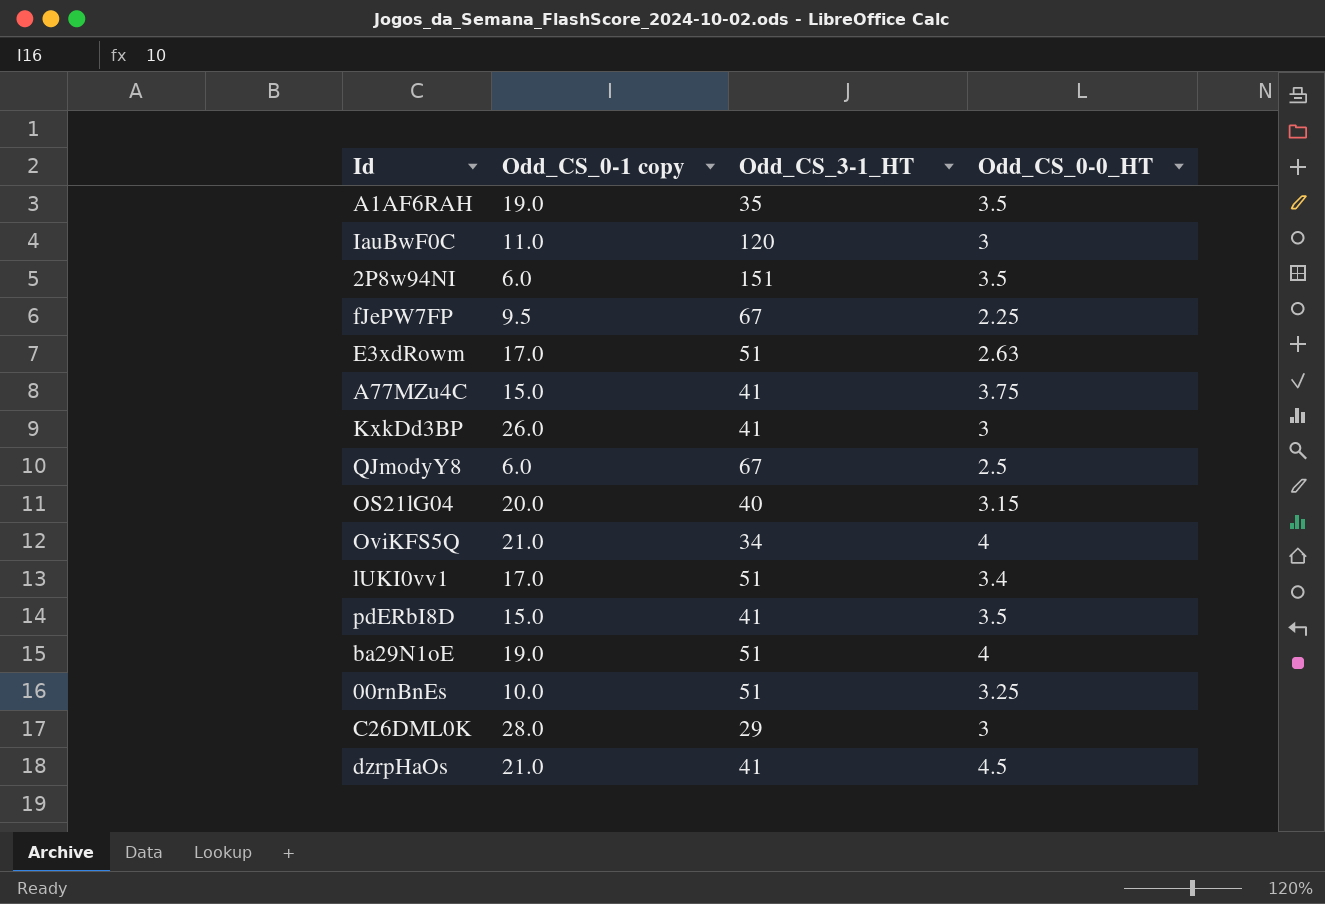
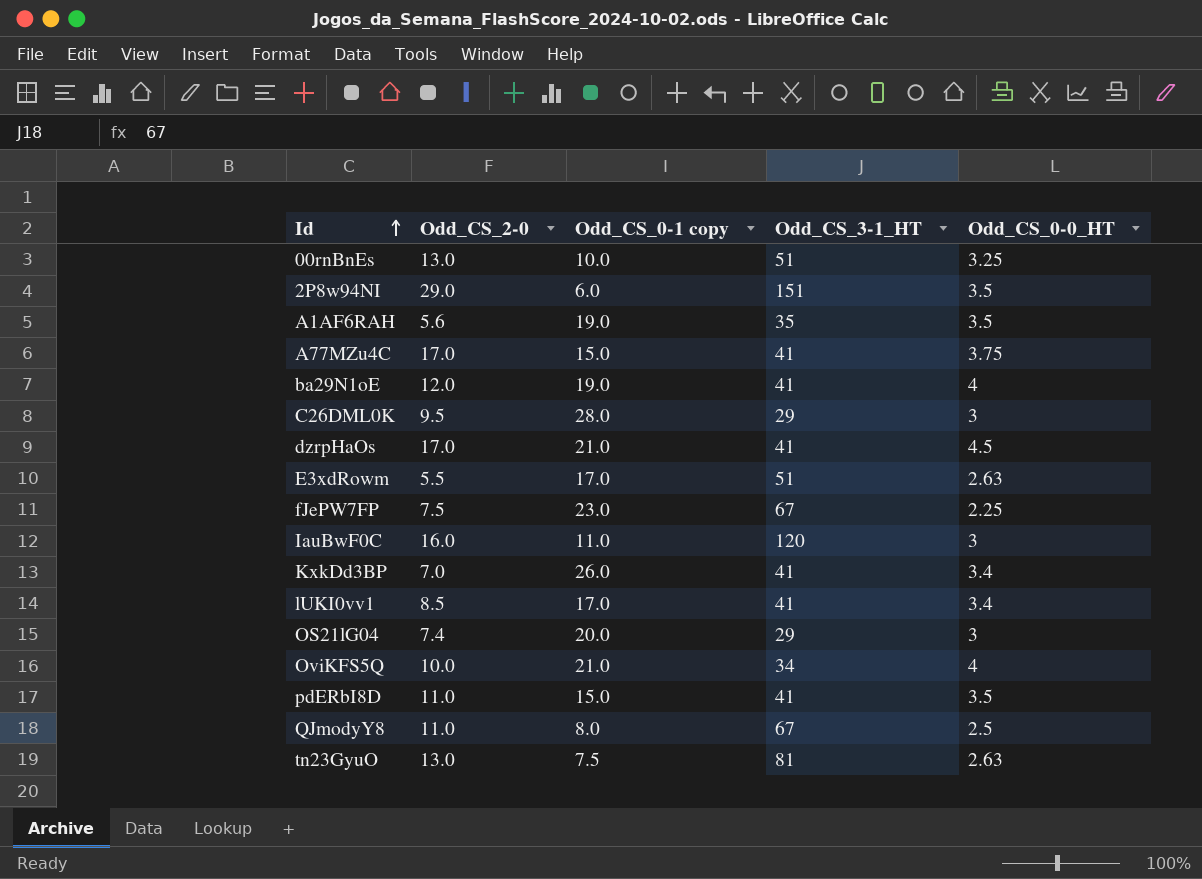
row order: none -> Id ascending
column Odd_CS_2-0 | position: none -> 2
ba29N1oE | Odd_CS_3-1_HT: 51 -> 41
fJePW7FP | Odd_CS_0-1 copy: 9.5 -> 23.0
KxkDd3BP | Odd_CS_0-0_HT: 3 -> 3.4
lUKI0vv1 | Odd_CS_3-1_HT: 51 -> 41
OS21lG04 | Odd_CS_3-1_HT: 40 -> 29
OS21lG04 | Odd_CS_0-0_HT: 3.15 -> 3
QJmodyY8 | Odd_CS_0-1 copy: 6.0 -> 8.0
row tn23GyuO: none -> 13.0 | 7.5 | 81 | 2.63

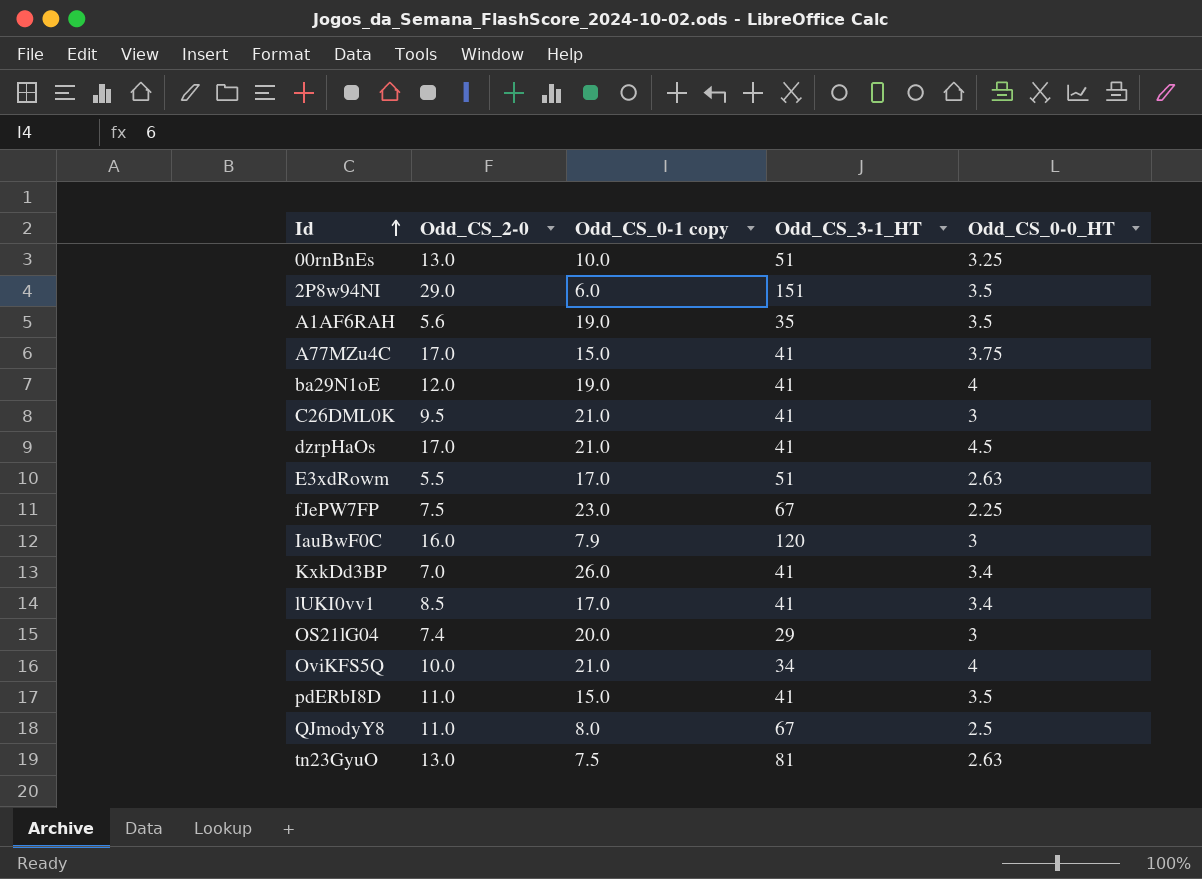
C26DML0K | Odd_CS_0-1 copy: 28.0 -> 21.0
C26DML0K | Odd_CS_3-1_HT: 29 -> 41
IauBwF0C | Odd_CS_0-1 copy: 11.0 -> 7.9

